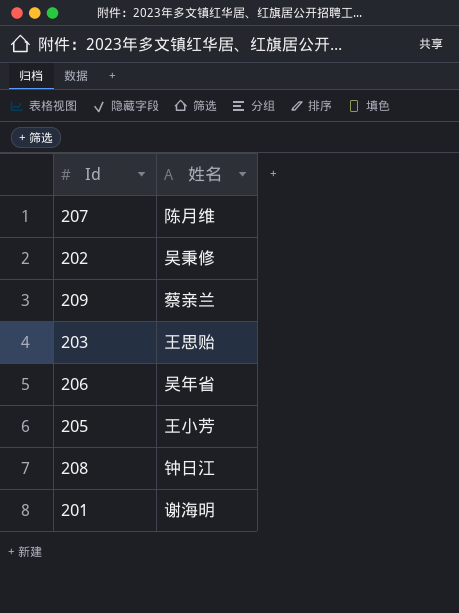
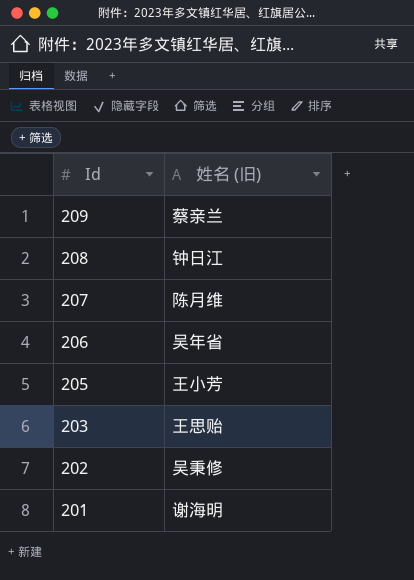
row order: none -> Id descending
column name: 姓名 -> 姓名 (旧)

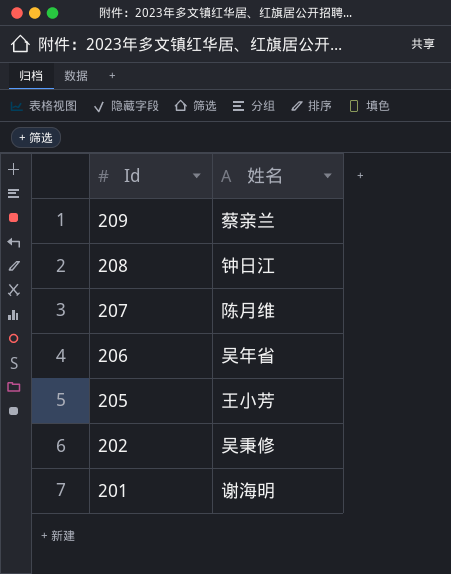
column name: 姓名 (旧) -> 姓名
row 203: 王思贻 -> none

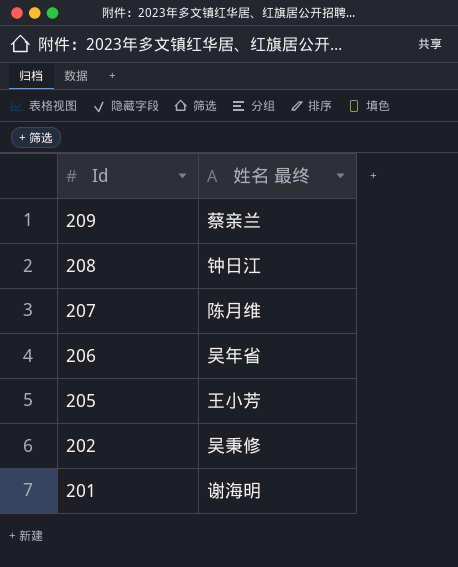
column name: 姓名 -> 姓名 最终

